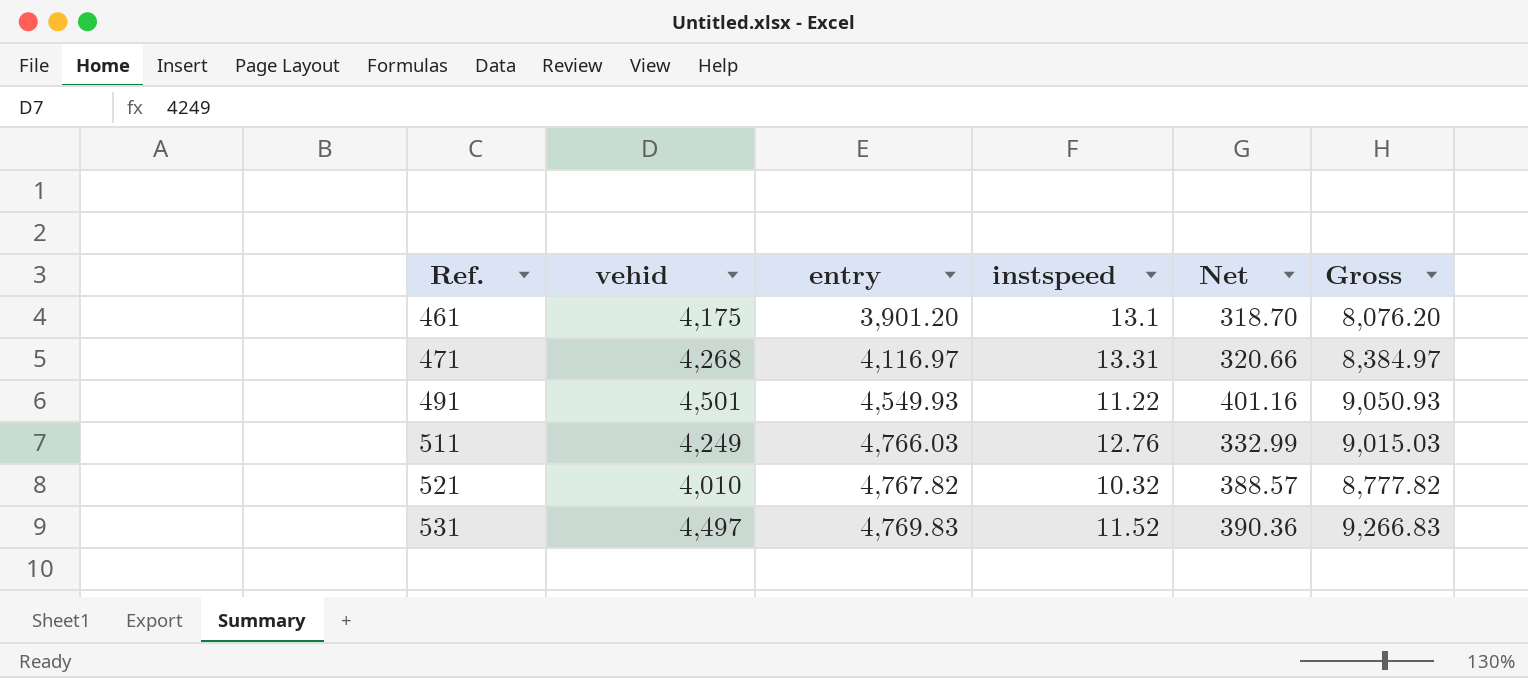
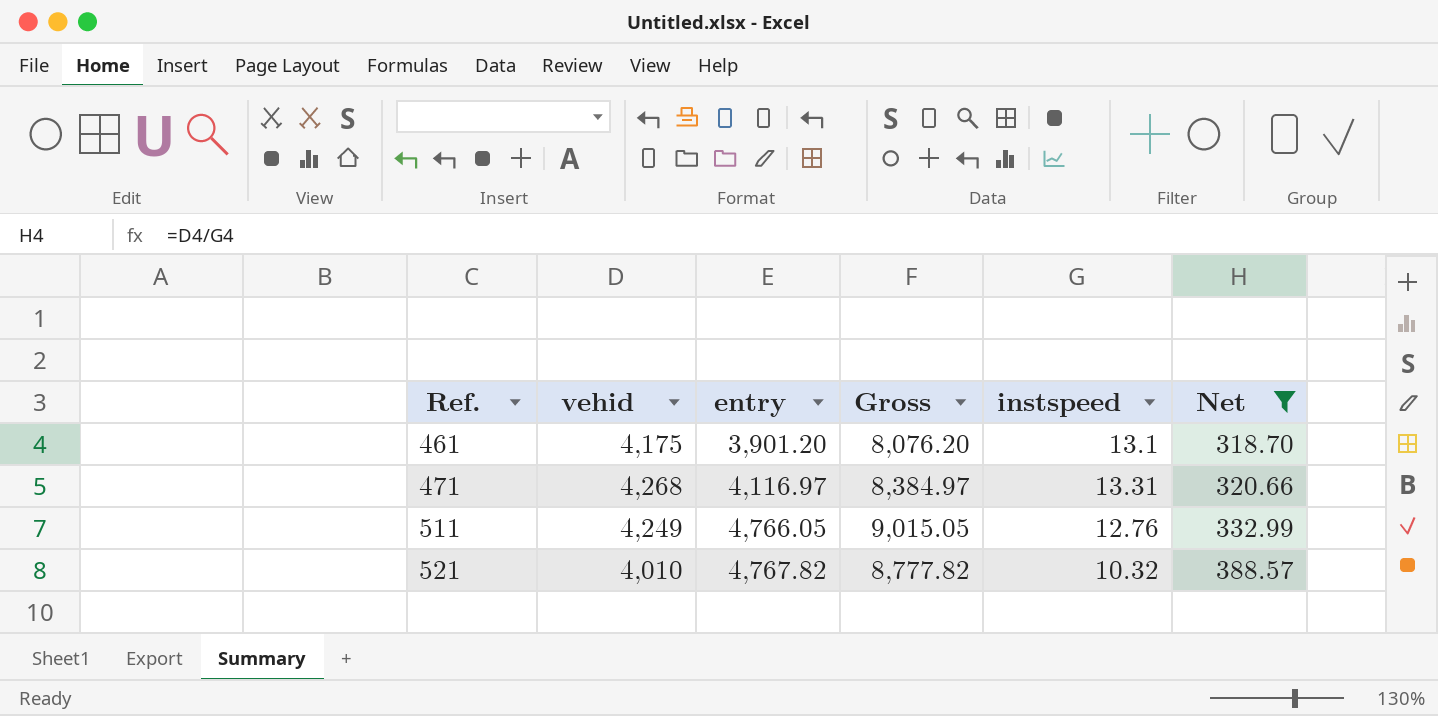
filter: none -> Net <= 388.57
column Gross | position: 6 -> 4
511 | entry: 4,766.03 -> 4,766.05
511 | Gross: 9,015.03 -> 9,015.05

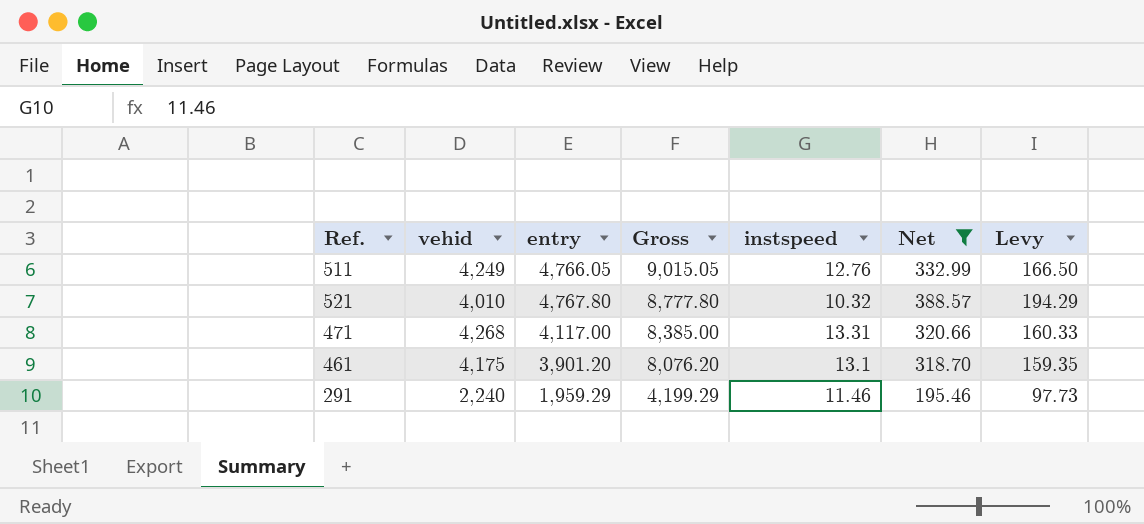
row order: Ref. ascending -> Gross descending
column Levy | formula: none -> [Net] * 0.5
521 | entry: 4,767.82 -> 4,767.80
521 | Gross: 8,777.82 -> 8,777.80
471 | entry: 4,116.97 -> 4,117.00
471 | Gross: 8,384.97 -> 8,385.00
row 291: none -> 2,240 | 1,959.29 | 4,199.29 | 11.46 | 195.46 | 97.73

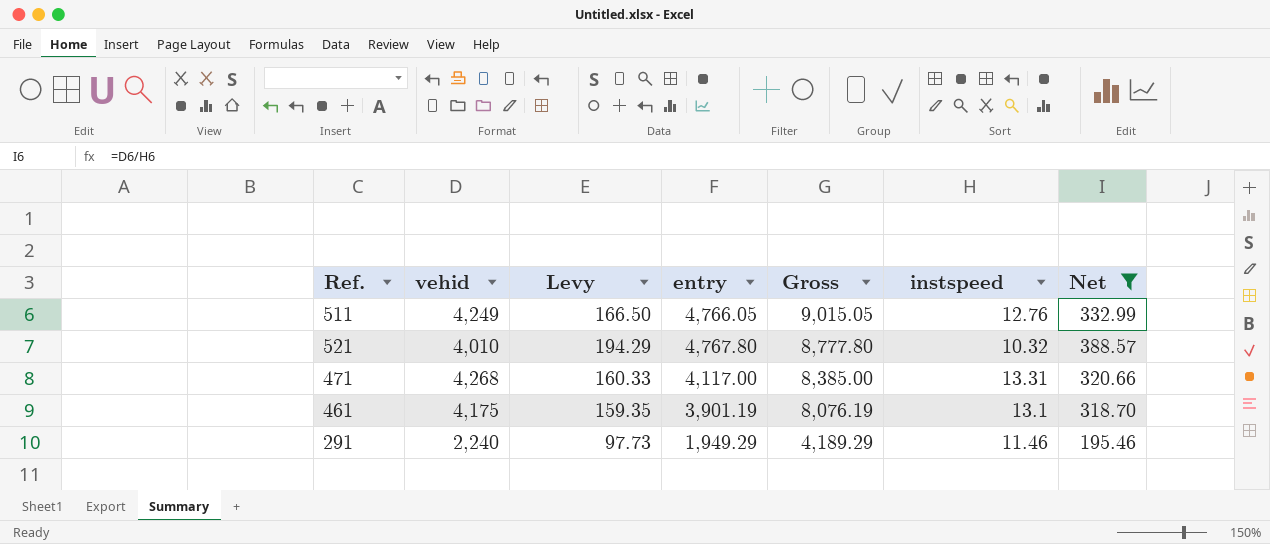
column Levy | position: 7 -> 3
461 | entry: 3,901.20 -> 3,901.19
461 | Gross: 8,076.20 -> 8,076.19
291 | entry: 1,959.29 -> 1,949.29
291 | Gross: 4,199.29 -> 4,189.29

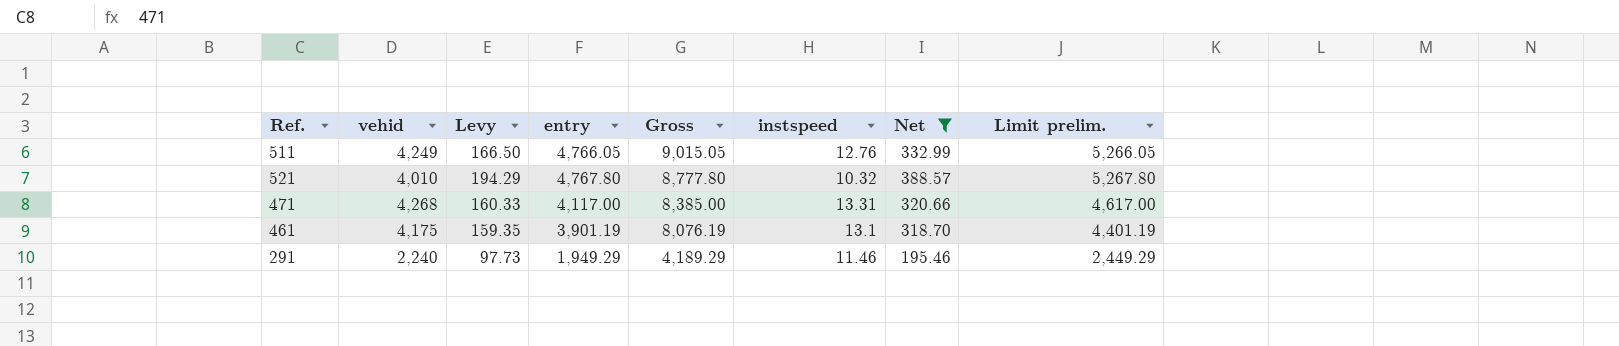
column Limit prelim. | formula: none -> [entry] + 500

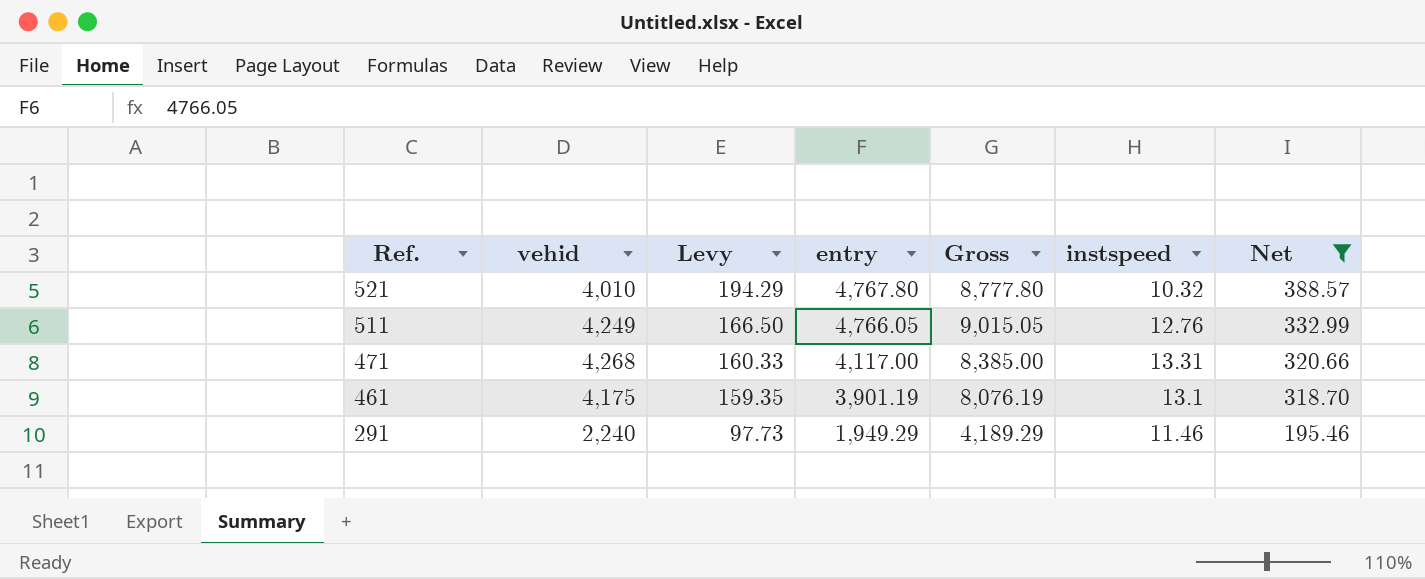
row order: Gross descending -> Ref. descending
column Limit prelim. | formula: [entry] + 500 -> none

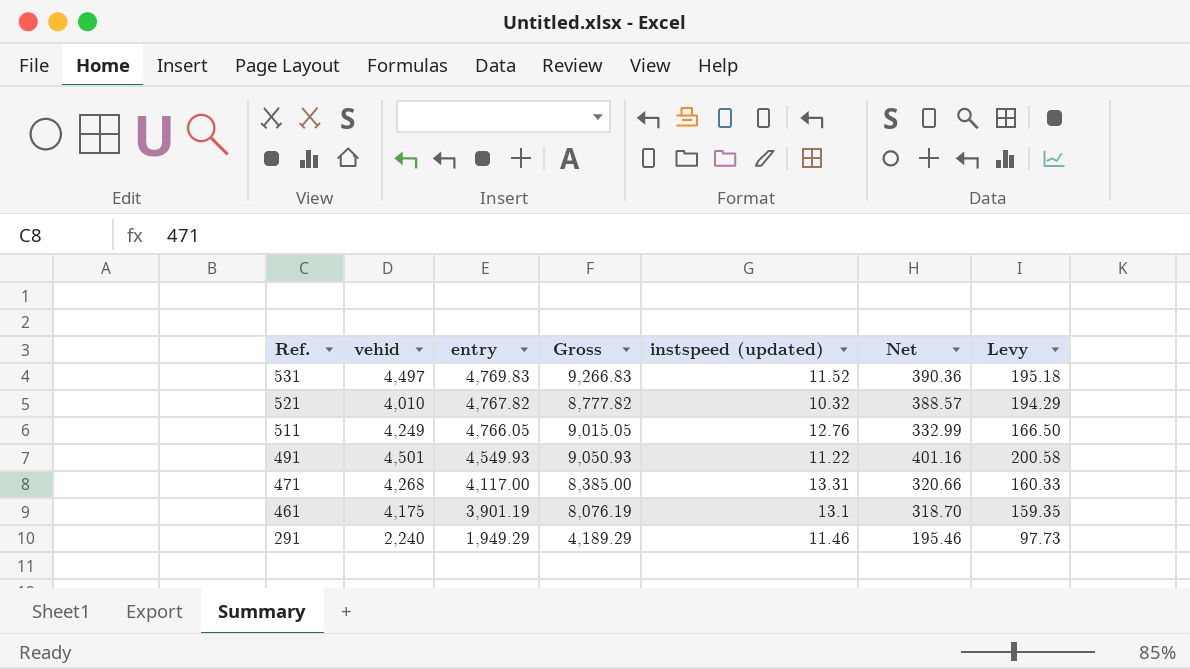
filter: Net <= 388.57 -> none
column name: instspeed -> instspeed (updated)
column Levy | position: 3 -> 7
521 | entry: 4,767.80 -> 4,767.82
521 | Gross: 8,777.80 -> 8,777.82

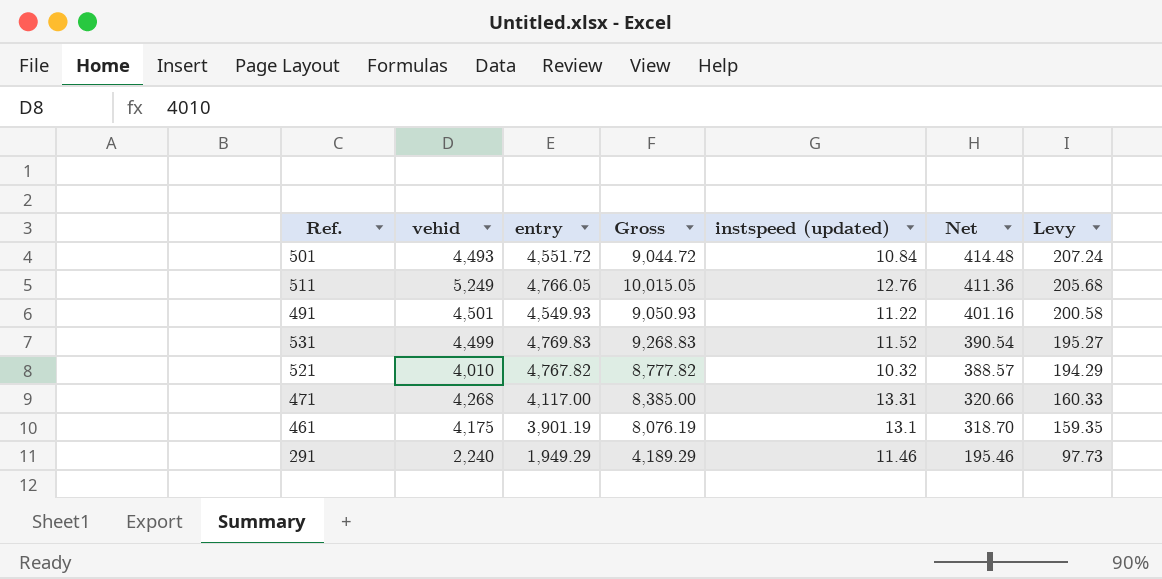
row order: Ref. descending -> Net descending
row 501: none -> 4,493 | 4,551.72 | 9,044.72 | 10.84 | 414.48 | 207.24
511 | vehid: 4,249 -> 5,249
511 | Gross: 9,015.05 -> 10,015.05
511 | Net: 332.99 -> 411.36
511 | Levy: 166.50 -> 205.68
531 | vehid: 4,497 -> 4,499
531 | Gross: 9,266.83 -> 9,268.83
531 | Net: 390.36 -> 390.54
531 | Levy: 195.18 -> 195.27

